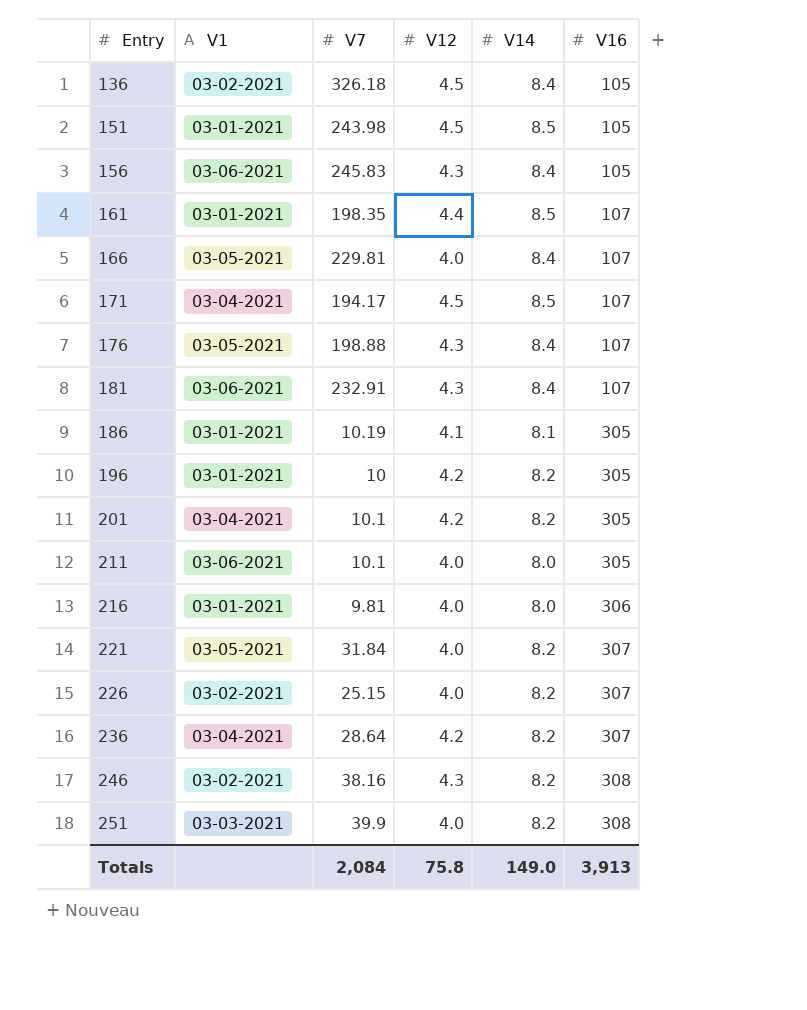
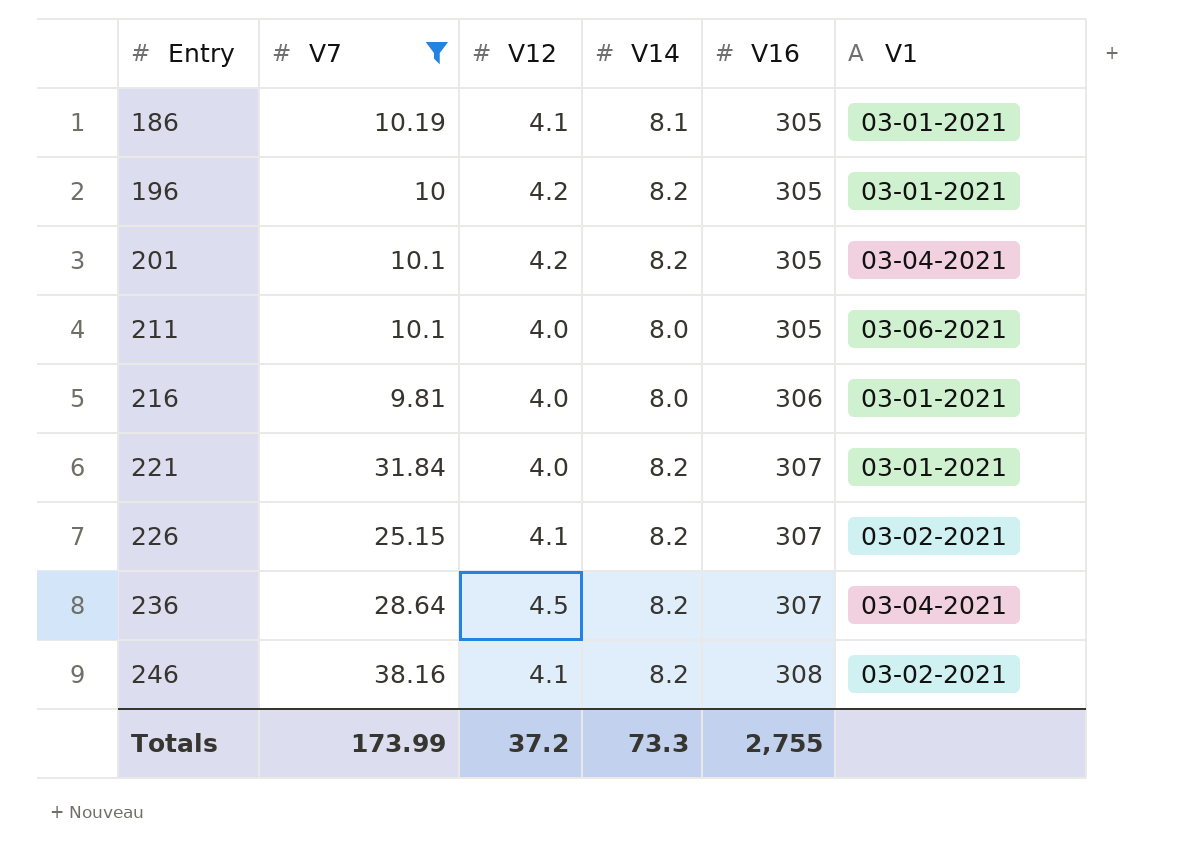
filter: none -> V7 <= 38.16
column V1 | position: 2 -> 6
221 | V1: 03-05-2021 -> 03-01-2021
226 | V12: 4.0 -> 4.1
236 | V12: 4.2 -> 4.5
246 | V12: 4.3 -> 4.1
Totals | V7: 2,084 -> 173.99
Totals | V12: 75.8 -> 37.2
Totals | V14: 149.0 -> 73.3
Totals | V16: 3,913 -> 2,755

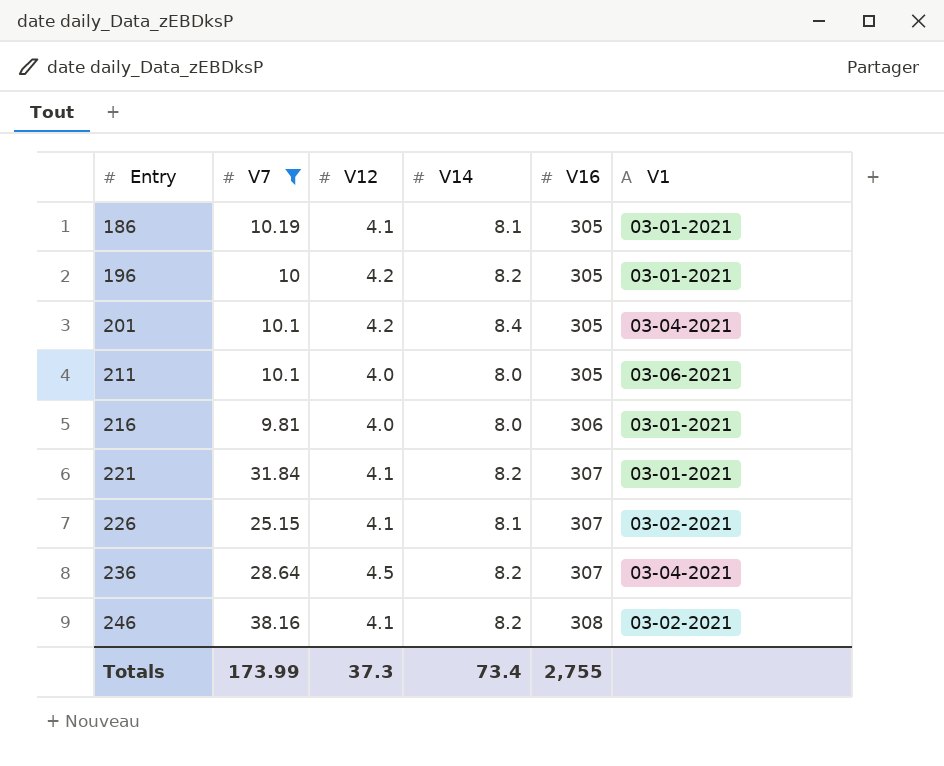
201 | V14: 8.2 -> 8.4
221 | V12: 4.0 -> 4.1
226 | V14: 8.2 -> 8.1
Totals | V12: 37.2 -> 37.3
Totals | V14: 73.3 -> 73.4

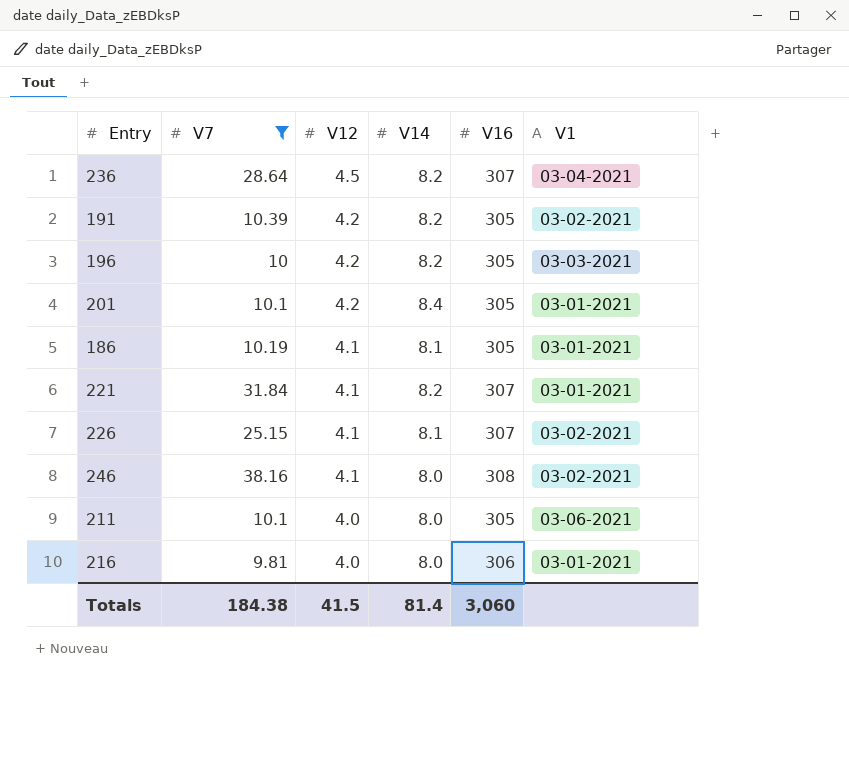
row order: Entry ascending -> V12 descending
row 191: none -> 10.39 | 4.2 | 8.2 | 305 | 03-02-2021
196 | V1: 03-01-2021 -> 03-03-2021
201 | V1: 03-04-2021 -> 03-01-2021
246 | V14: 8.2 -> 8.0
Totals | V7: 173.99 -> 184.38
Totals | V12: 37.3 -> 41.5
Totals | V14: 73.4 -> 81.4
Totals | V16: 2,755 -> 3,060

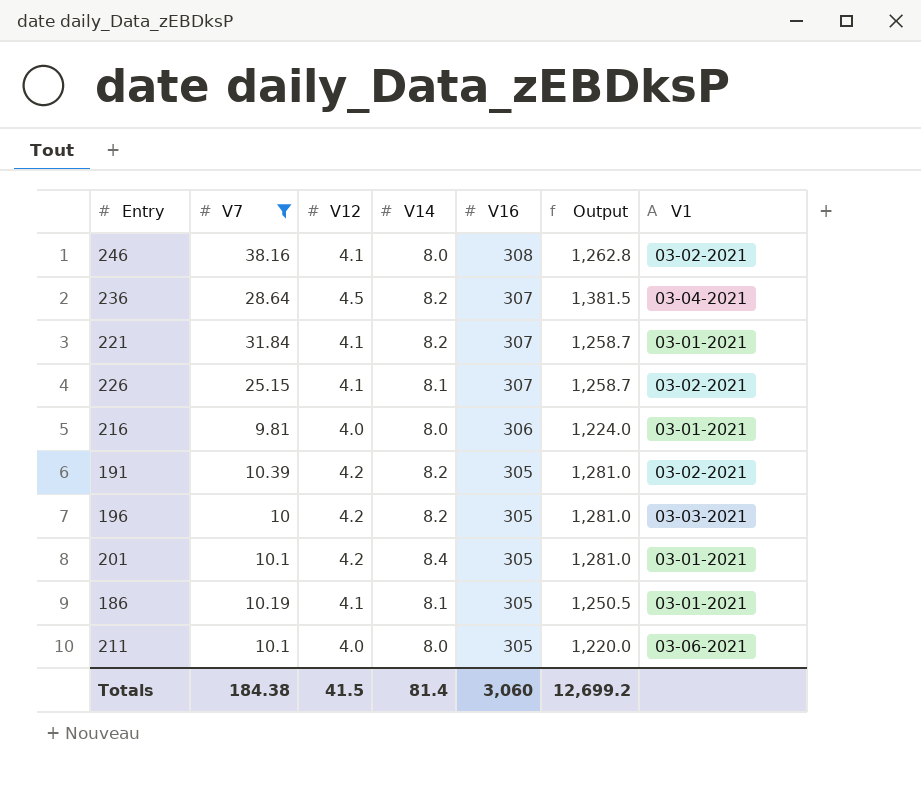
row order: V12 descending -> V16 descending
column Output | formula: none -> [V12] * [V16]

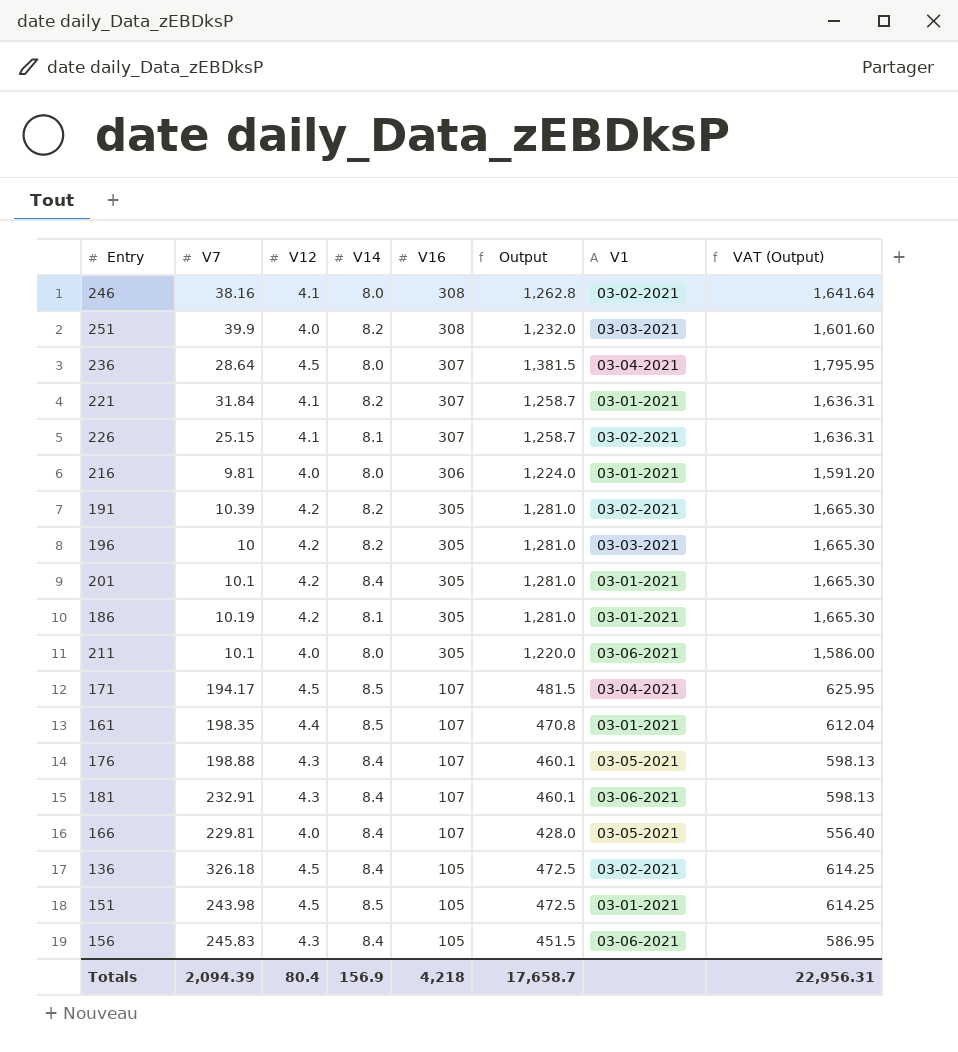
filter: V7 <= 38.16 -> none
column VAT (Output) | formula: none -> [Output] * 1.3
236 | V14: 8.2 -> 8.0
186 | V12: 4.1 -> 4.2
186 | Output: 1,250.5 -> 1,281.0
Totals | V7: 184.38 -> 2,094.39
Totals | V12: 41.5 -> 80.4
Totals | V14: 81.4 -> 156.9
Totals | V16: 3,060 -> 4,218
Totals | Output: 12,699.2 -> 17,658.7

